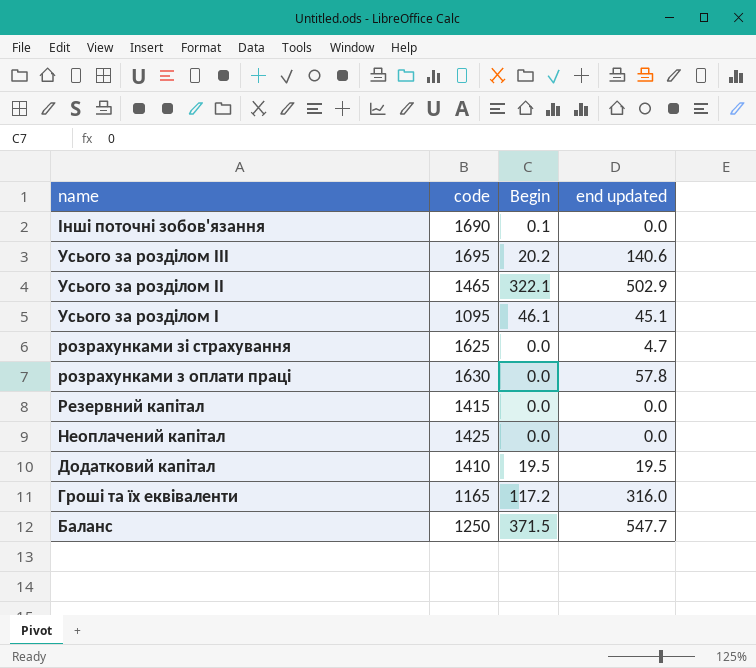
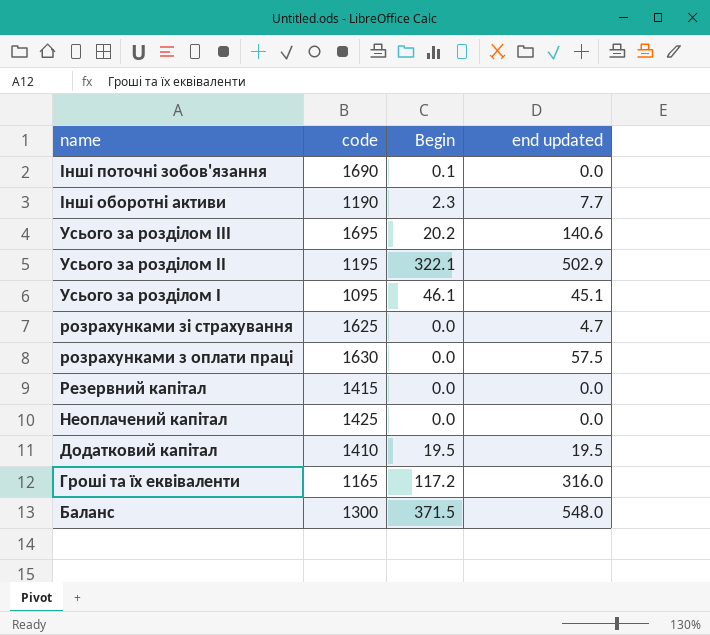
row Інші оборотні активи: none -> 1190 | 2.3 | 7.7
Усього за розділом II | code: 1465 -> 1195
розрахунками з оплати праці | end updated: 57.8 -> 57.5
Баланс | code: 1250 -> 1300
Баланс | end updated: 547.7 -> 548.0

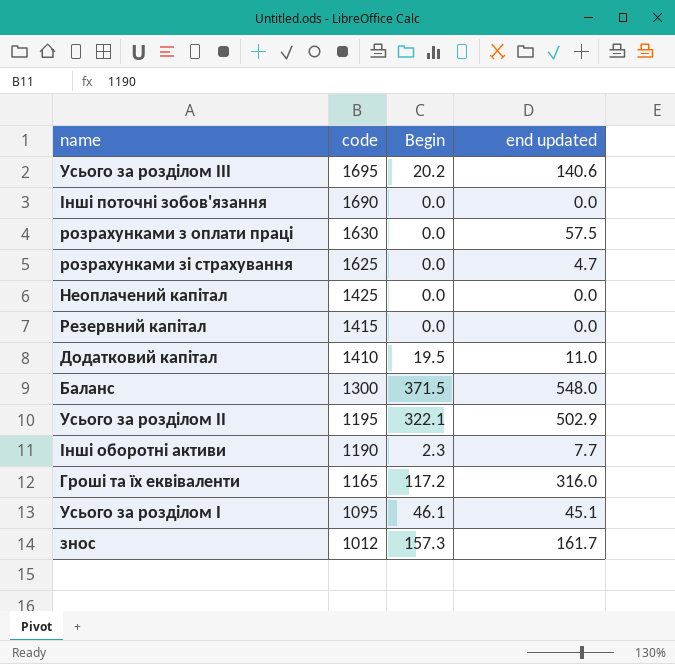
row order: name descending -> code descending
Інші поточні зобов'язання | Begin: 0.1 -> 0.0
Додатковий капітал | end updated: 19.5 -> 11.0
row знос: none -> 1012 | 157.3 | 161.7

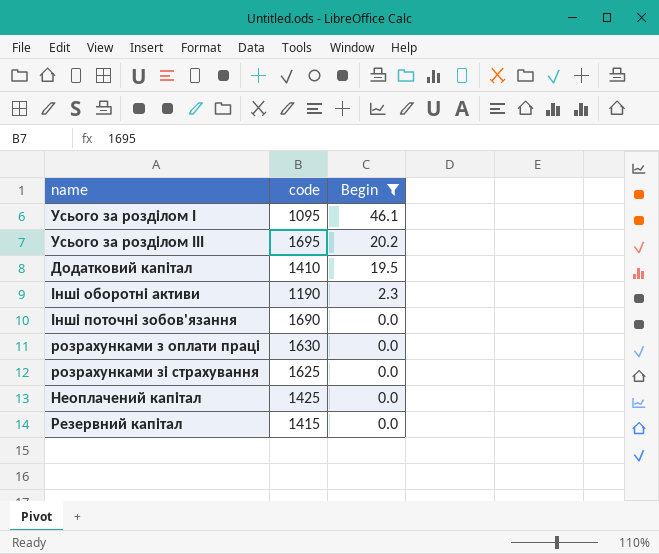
filter: none -> Begin <= 46.1
row order: code descending -> Begin descending
column end updated | position: 4 -> none

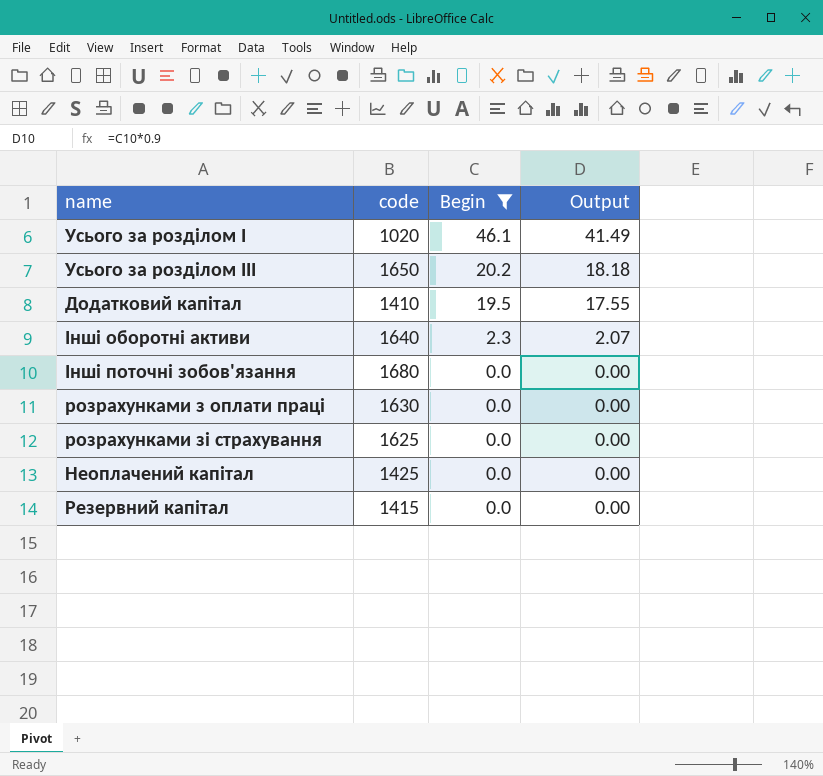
column Output | formula: none -> [Begin] * 0.9
Усього за розділом I | code: 1095 -> 1020
Усього за розділом III | code: 1695 -> 1650
Інші оборотні активи | code: 1190 -> 1640
Інші поточні зобов'язання | code: 1690 -> 1680

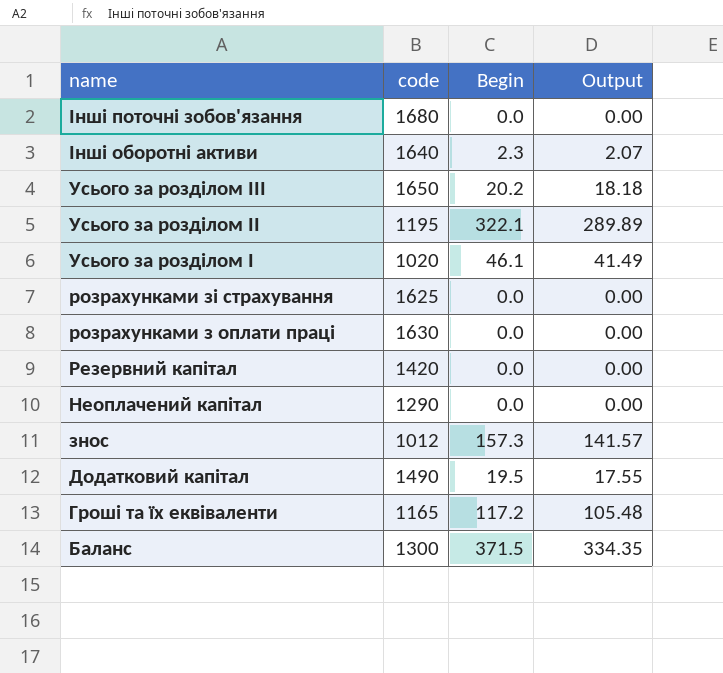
filter: Begin <= 46.1 -> none
row order: Begin descending -> name descending
Резервний капітал | code: 1415 -> 1420
Неоплачений капітал | code: 1425 -> 1290
Додатковий капітал | code: 1410 -> 1490

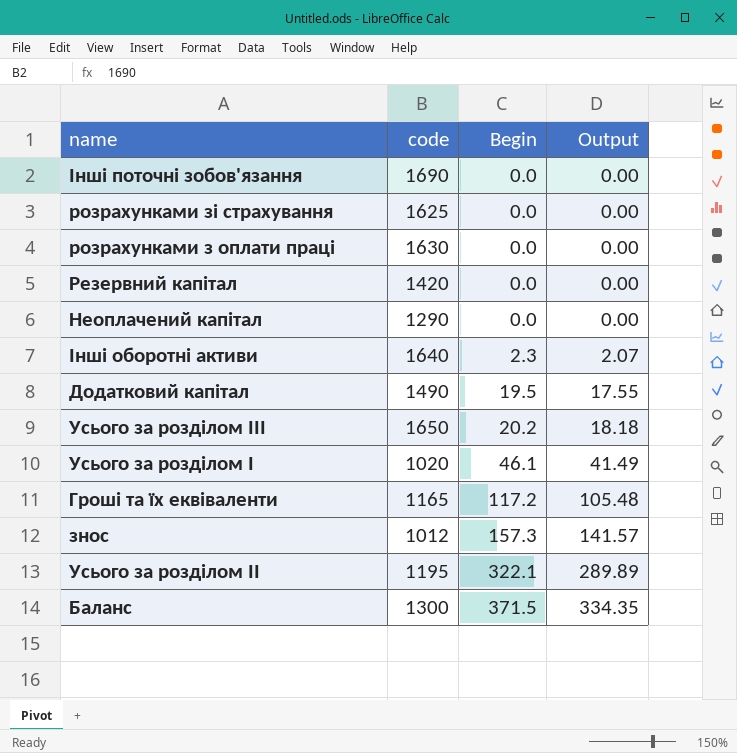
row order: name descending -> Begin ascending
Інші поточні зобов'язання | code: 1680 -> 1690

